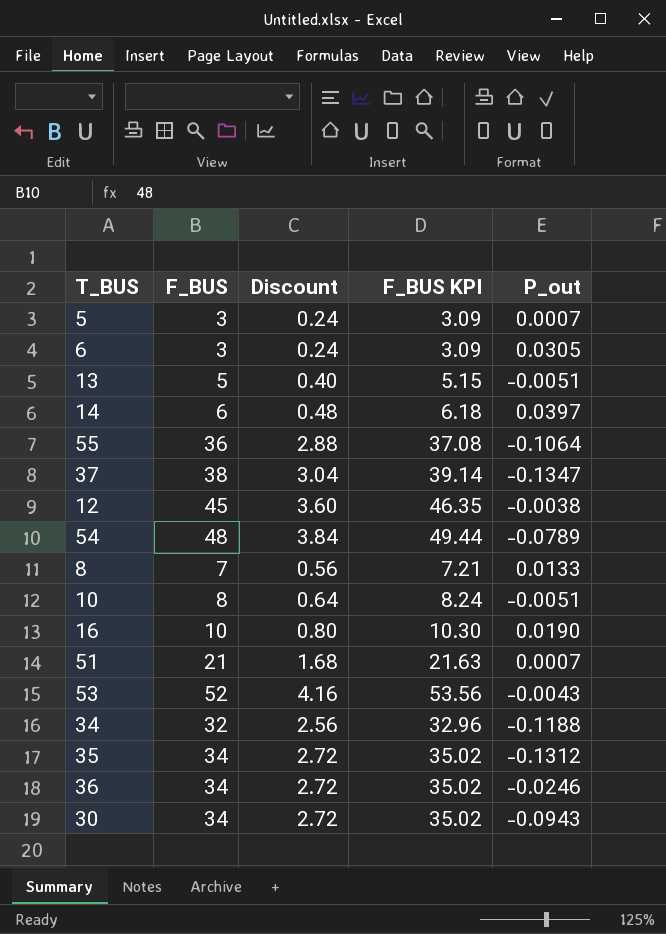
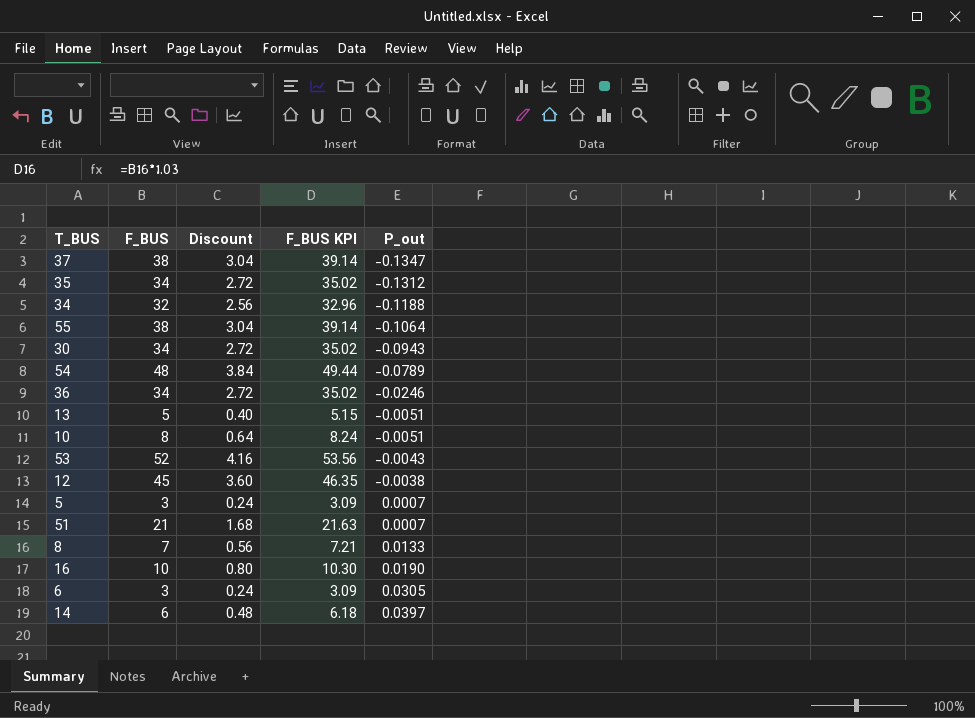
row order: none -> P_out ascending
55 | F_BUS: 36 -> 38
55 | Discount: 2.88 -> 3.04
55 | F_BUS KPI: 37.08 -> 39.14

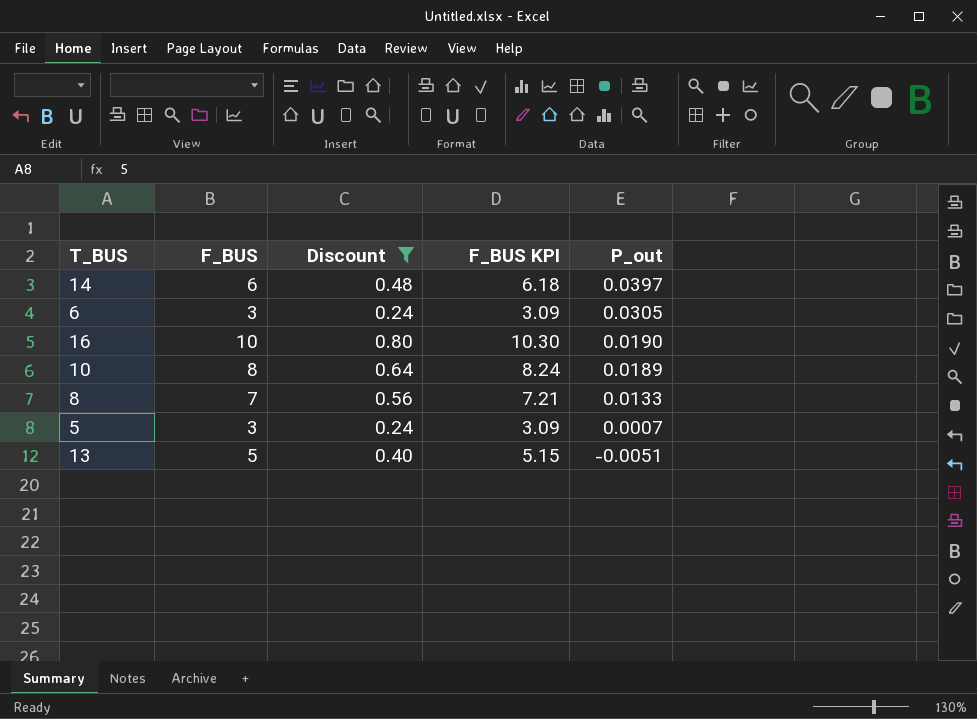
filter: none -> Discount <= 0.80
row order: P_out ascending -> P_out descending
10 | P_out: -0.0051 -> 0.0189

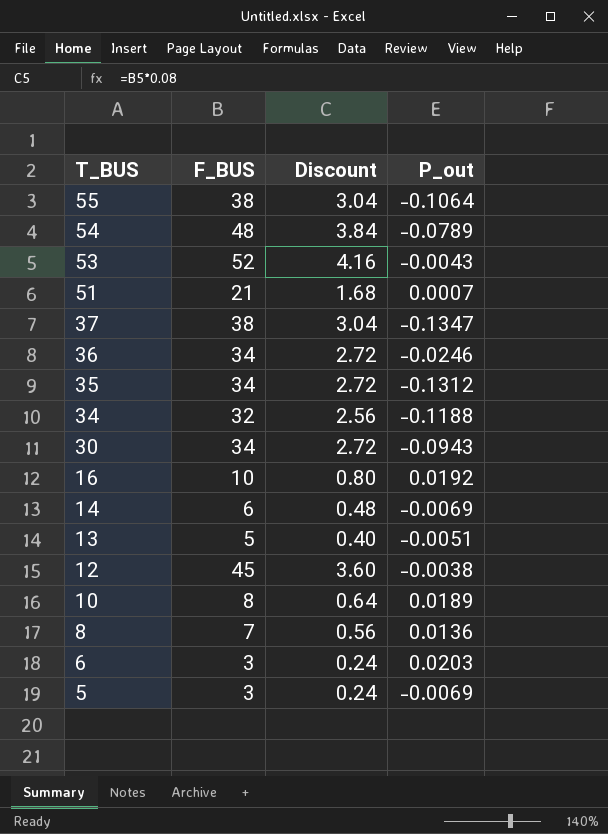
filter: Discount <= 0.80 -> none
row order: P_out descending -> T_BUS descending
column F_BUS KPI | formula: [F_BUS] * 1.03 -> none
16 | P_out: 0.0190 -> 0.0192
14 | P_out: 0.0397 -> -0.0069
8 | P_out: 0.0133 -> 0.0136
6 | P_out: 0.0305 -> 0.0203
5 | P_out: 0.0007 -> -0.0069

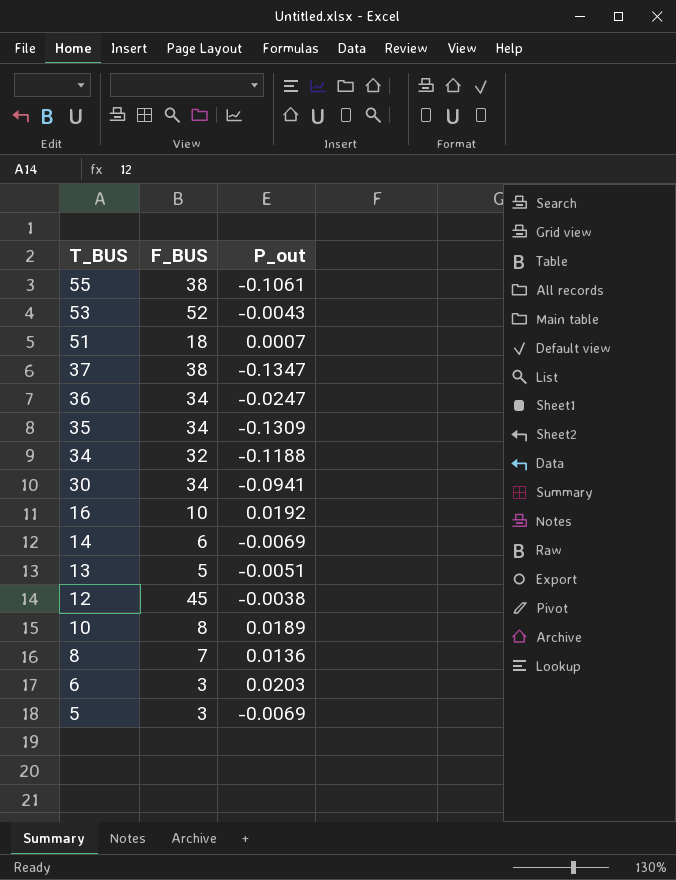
column Discount | formula: [F_BUS] * 0.08 -> none
row 54: 48 | 3.84 | -0.0789 -> none
55 | P_out: -0.1064 -> -0.1061
51 | F_BUS: 21 -> 18
36 | P_out: -0.0246 -> -0.0247
35 | P_out: -0.1312 -> -0.1309
30 | P_out: -0.0943 -> -0.0941

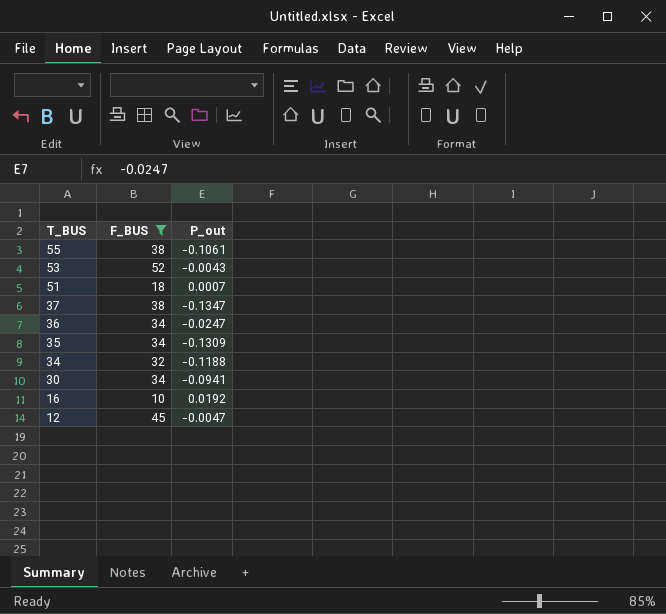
filter: none -> F_BUS >= 10
12 | P_out: -0.0038 -> -0.0047

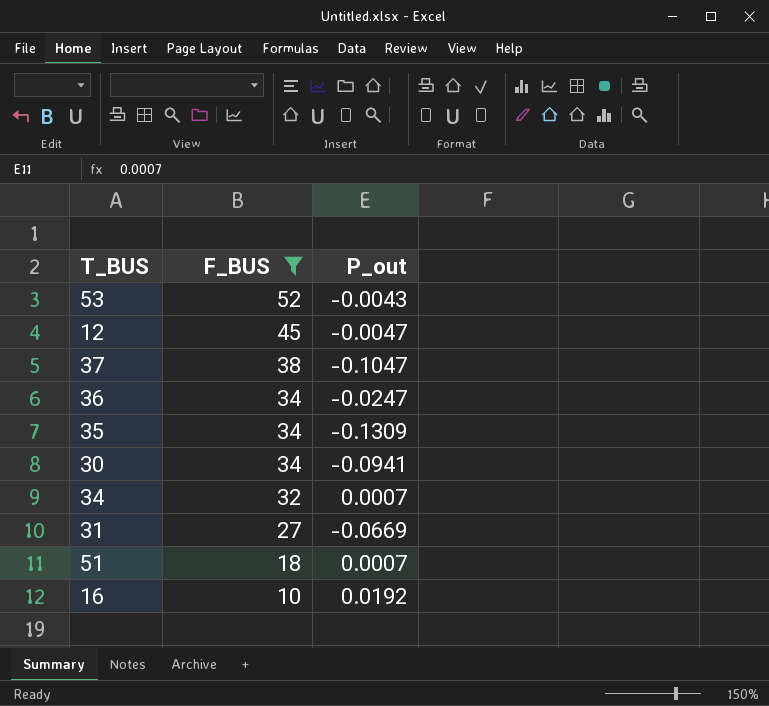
row order: T_BUS descending -> F_BUS descending
row 55: 38 | -0.1061 -> none
37 | P_out: -0.1347 -> -0.1047
34 | P_out: -0.1188 -> 0.0007
row 31: none -> 27 | -0.0669

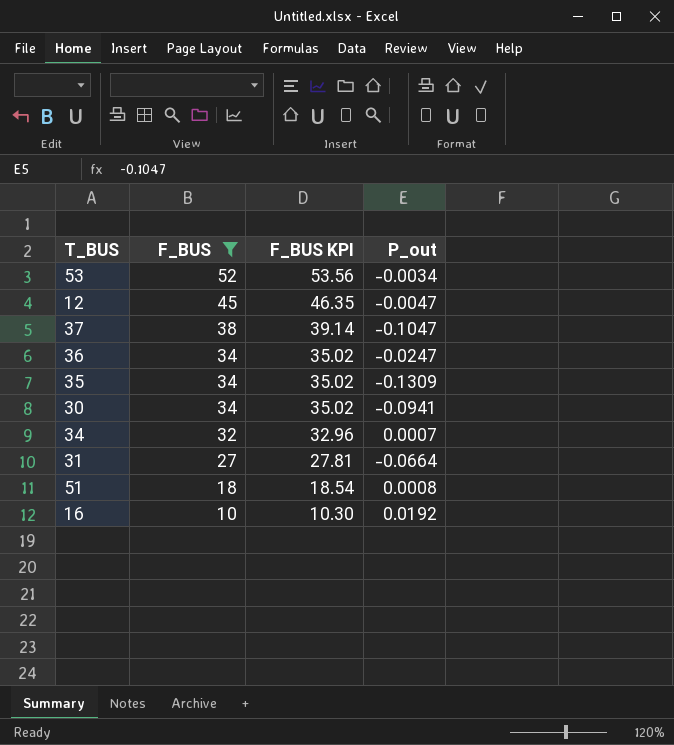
column F_BUS KPI | formula: none -> [F_BUS] * 1.03
53 | P_out: -0.0043 -> -0.0034
31 | P_out: -0.0669 -> -0.0664
51 | P_out: 0.0007 -> 0.0008

